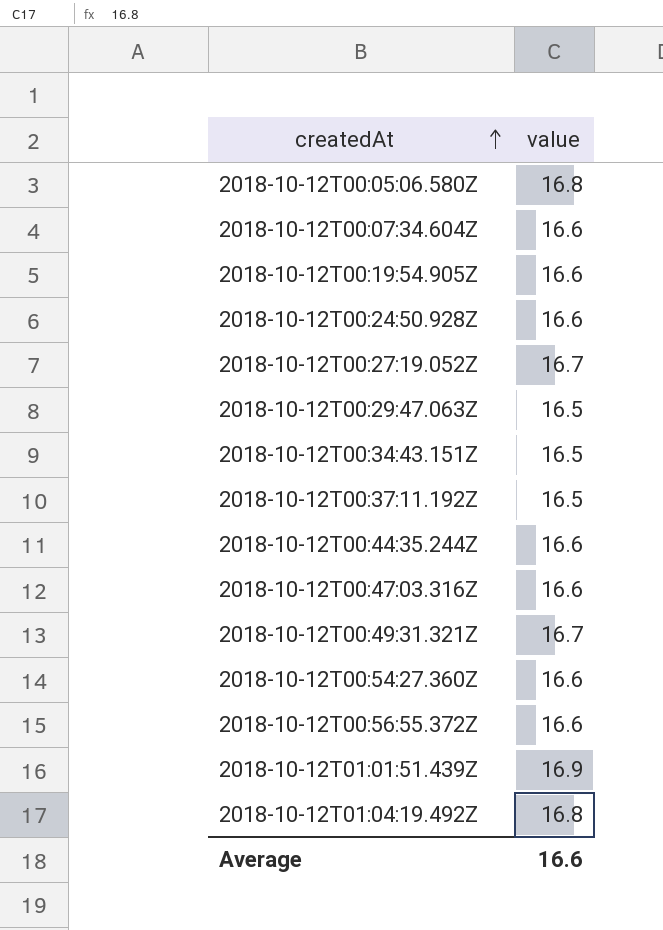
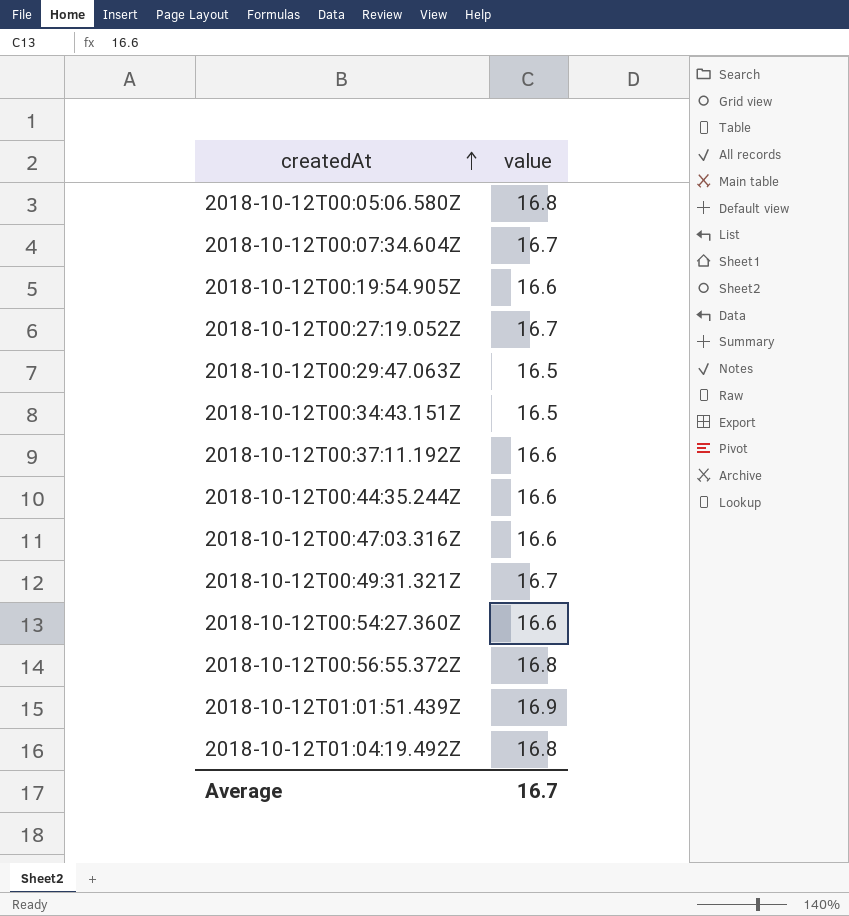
row 2018-10-12T00:24:50.928Z: 16.6 -> none
2018-10-12T00:07:34.604Z | value: 16.6 -> 16.7
2018-10-12T00:37:11.192Z | value: 16.5 -> 16.6
2018-10-12T00:56:55.372Z | value: 16.6 -> 16.8
Average | value: 16.6 -> 16.7

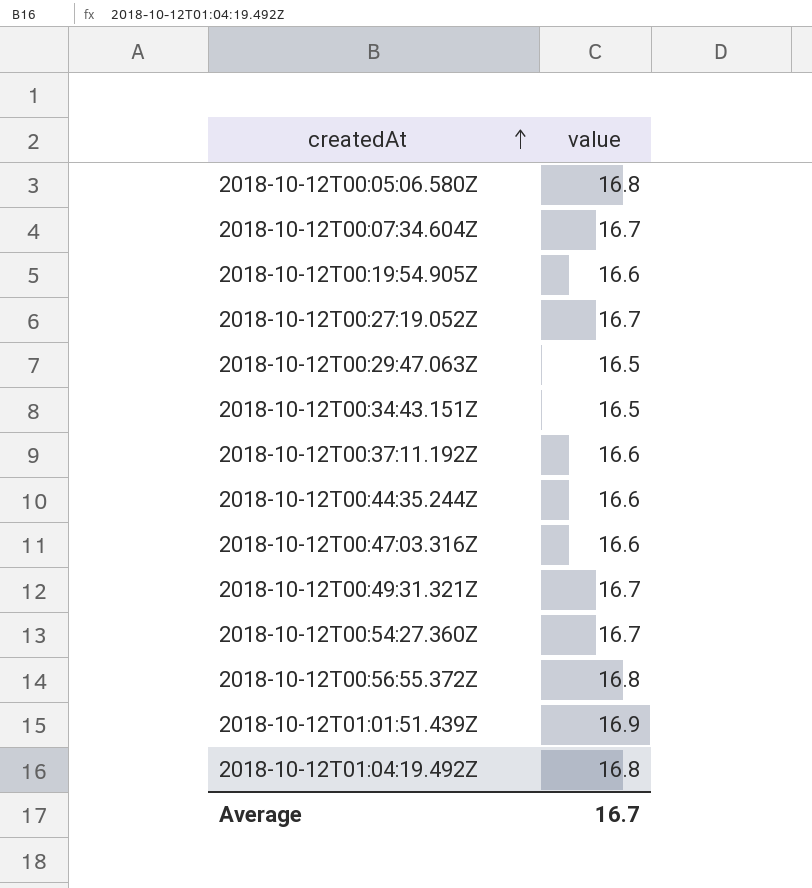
2018-10-12T00:54:27.360Z | value: 16.6 -> 16.7

